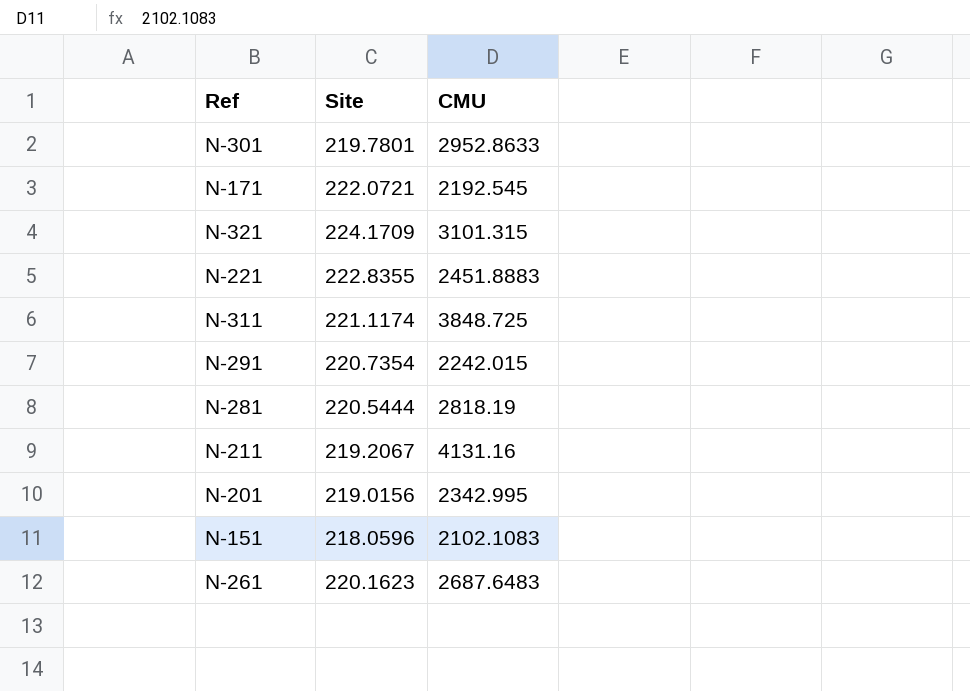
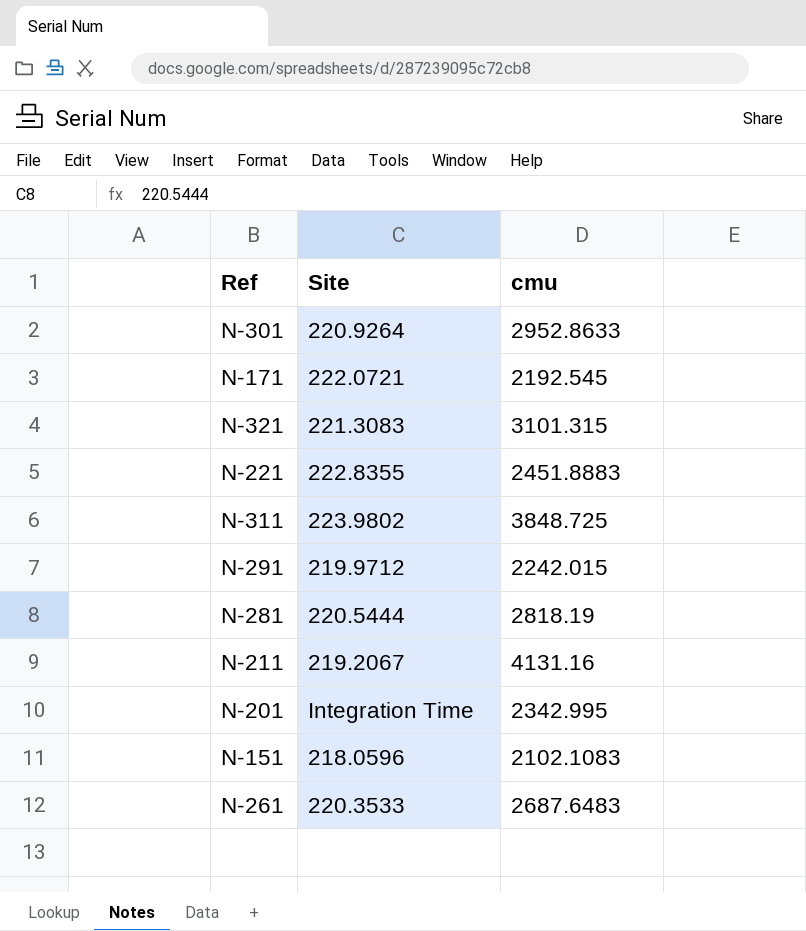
column name: CMU -> cmu
N-301 | Site: 219.7801 -> 220.9264
N-321 | Site: 224.1709 -> 221.3083
N-311 | Site: 221.1174 -> 223.9802
N-291 | Site: 220.7354 -> 219.9712
N-201 | Site: 219.0156 -> Integration Time
N-261 | Site: 220.1623 -> 220.3533

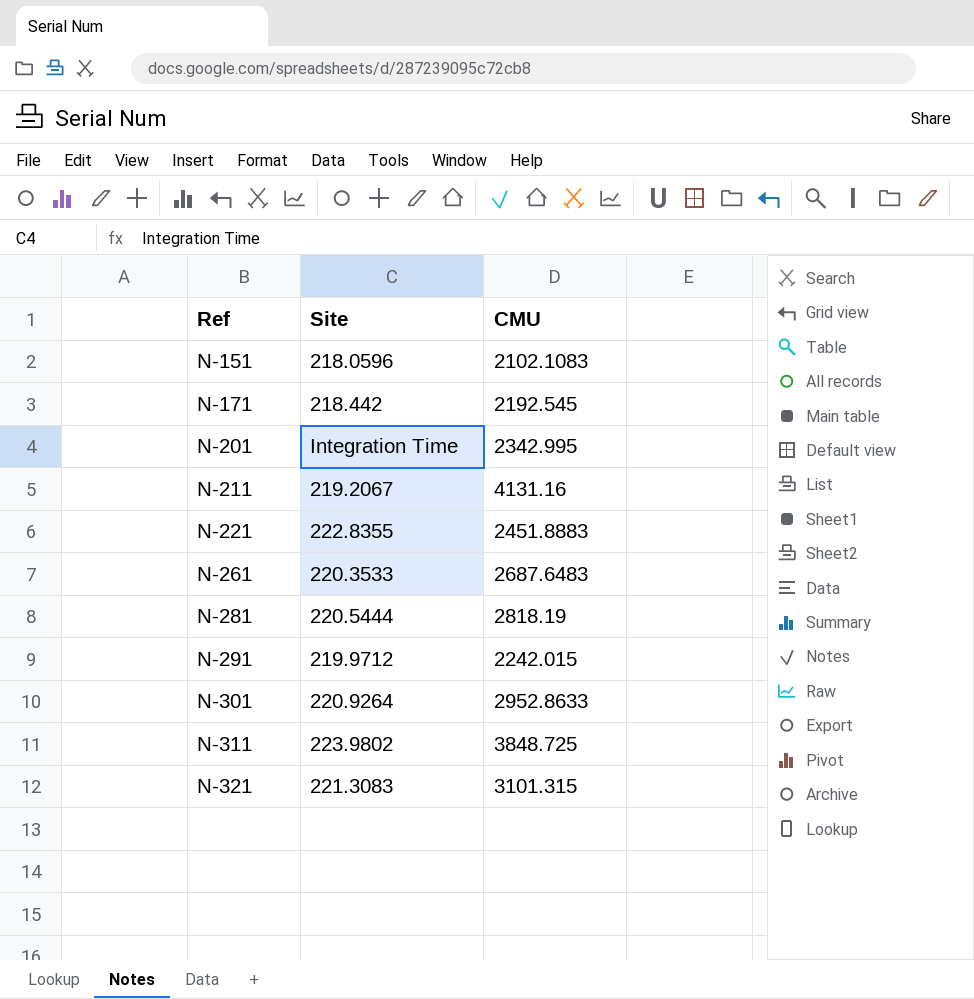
row order: none -> Ref ascending
column name: cmu -> CMU
N-171 | Site: 222.0721 -> 218.442

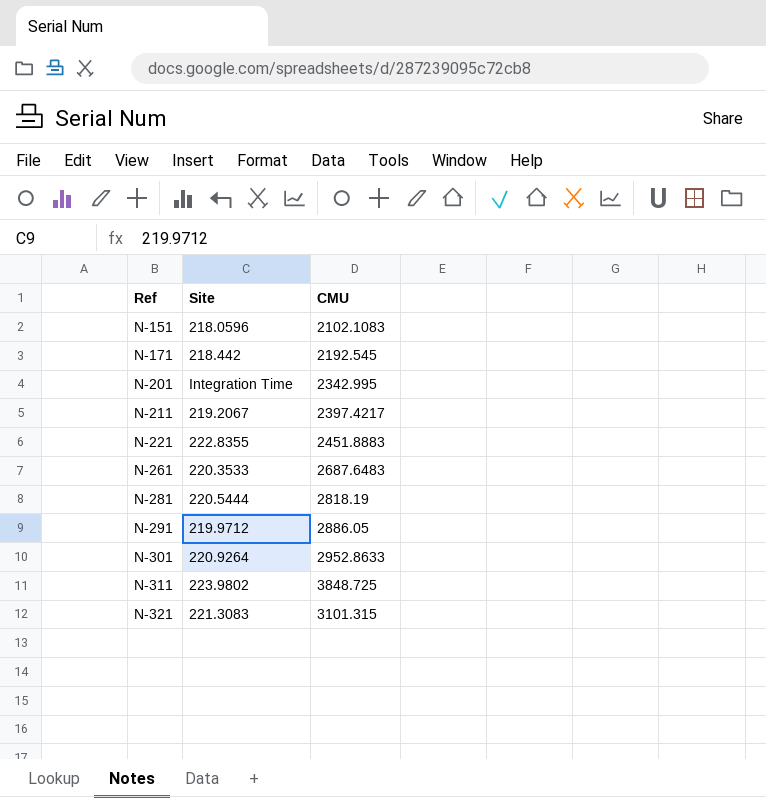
N-211 | CMU: 4131.16 -> 2397.4217
N-291 | CMU: 2242.015 -> 2886.05

